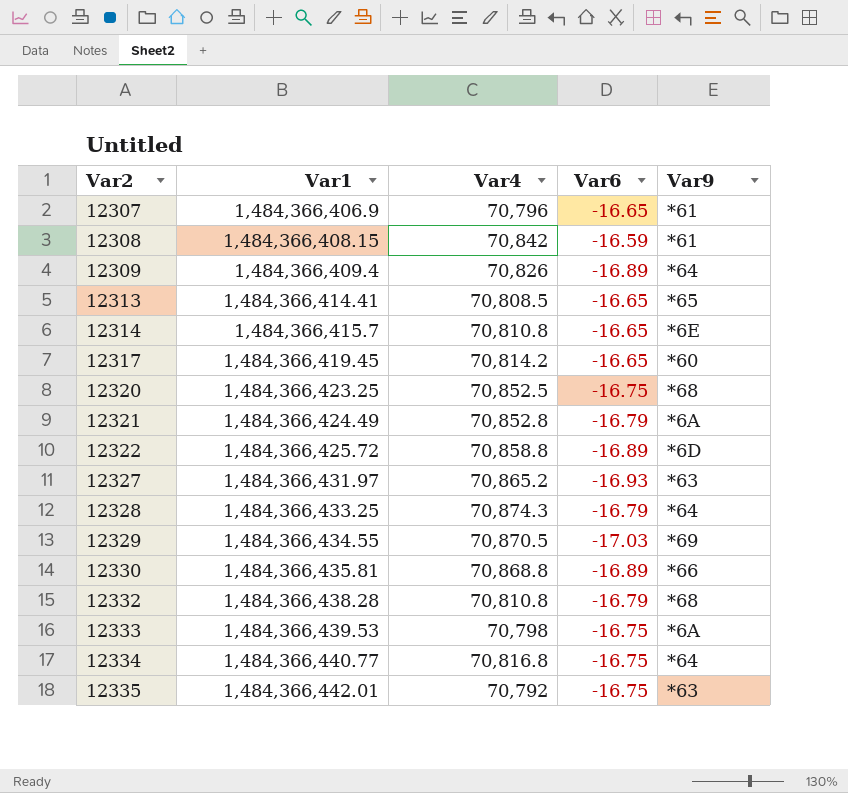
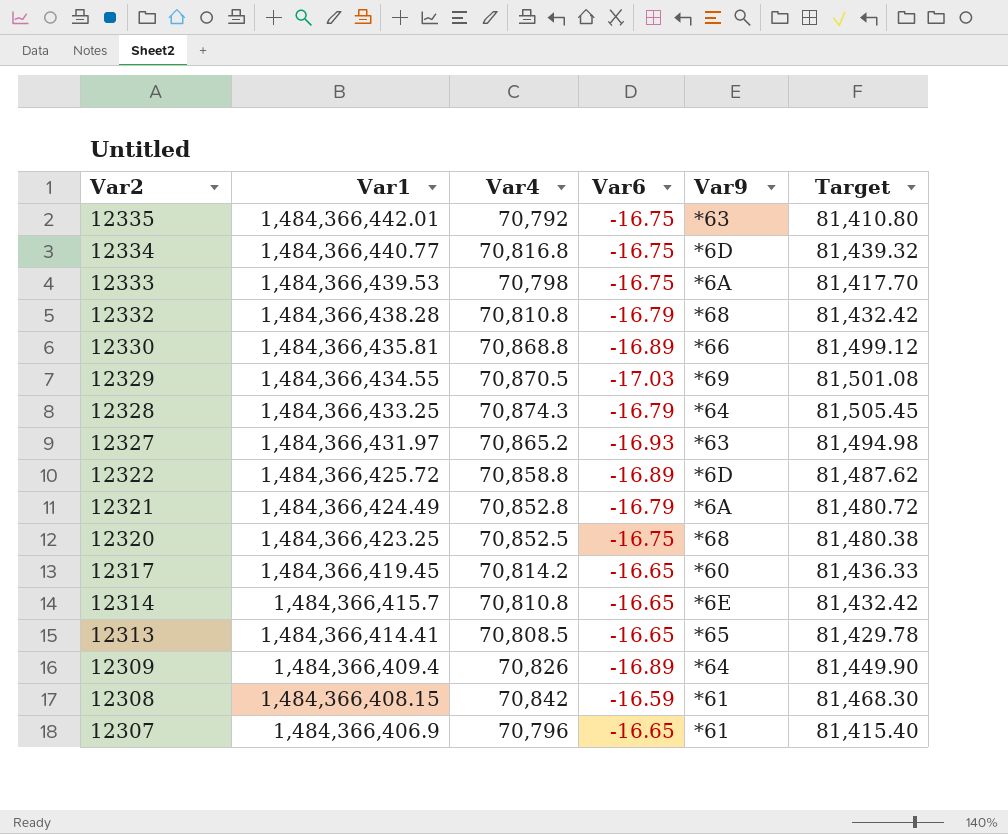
row order: Var2 ascending -> Var2 descending
column Target | formula: none -> [Var4] * 1.15
12334 | Var9: *64 -> *6D

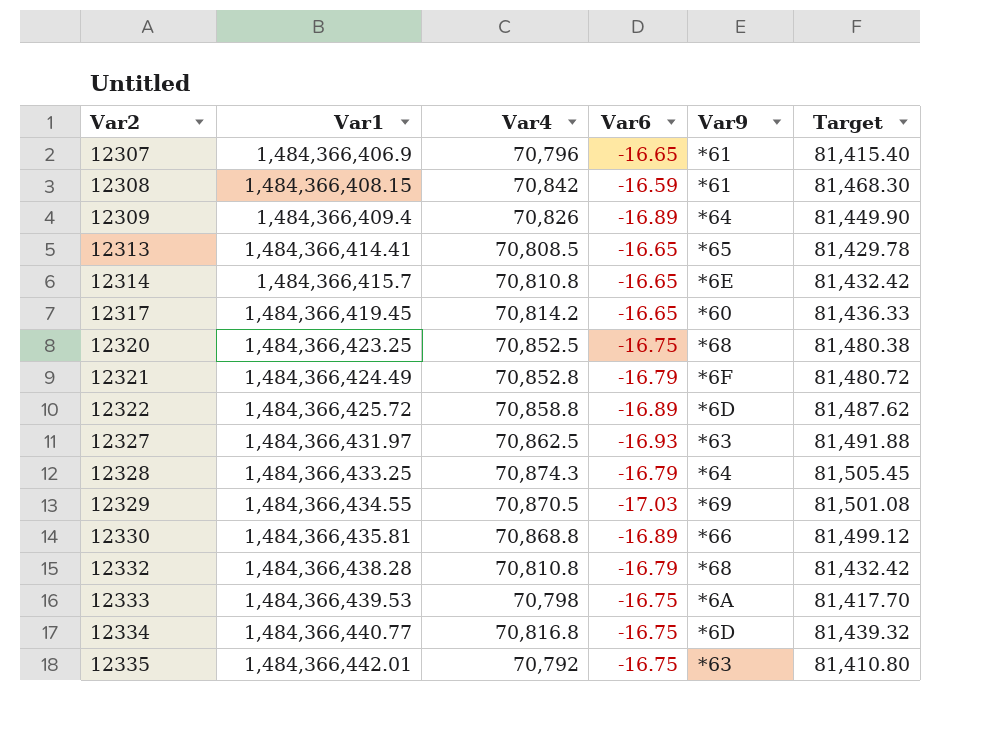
row order: Var2 descending -> Var2 ascending
12321 | Var9: *6A -> *6F
12327 | Var4: 70,865.2 -> 70,862.5
12327 | Target: 81,494.98 -> 81,491.88

